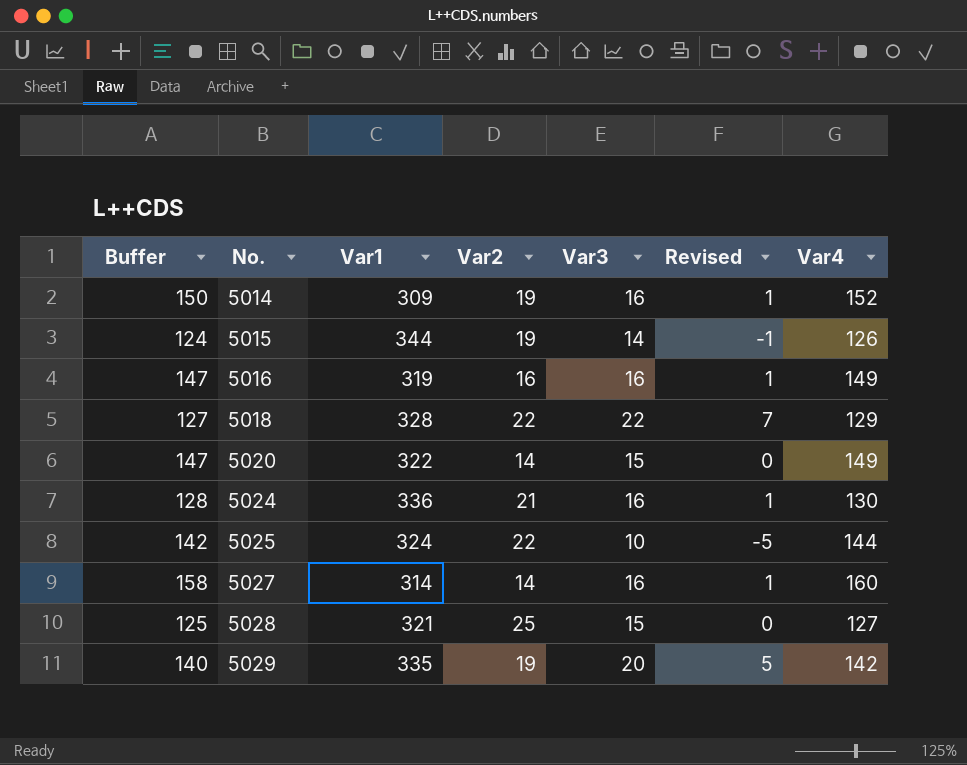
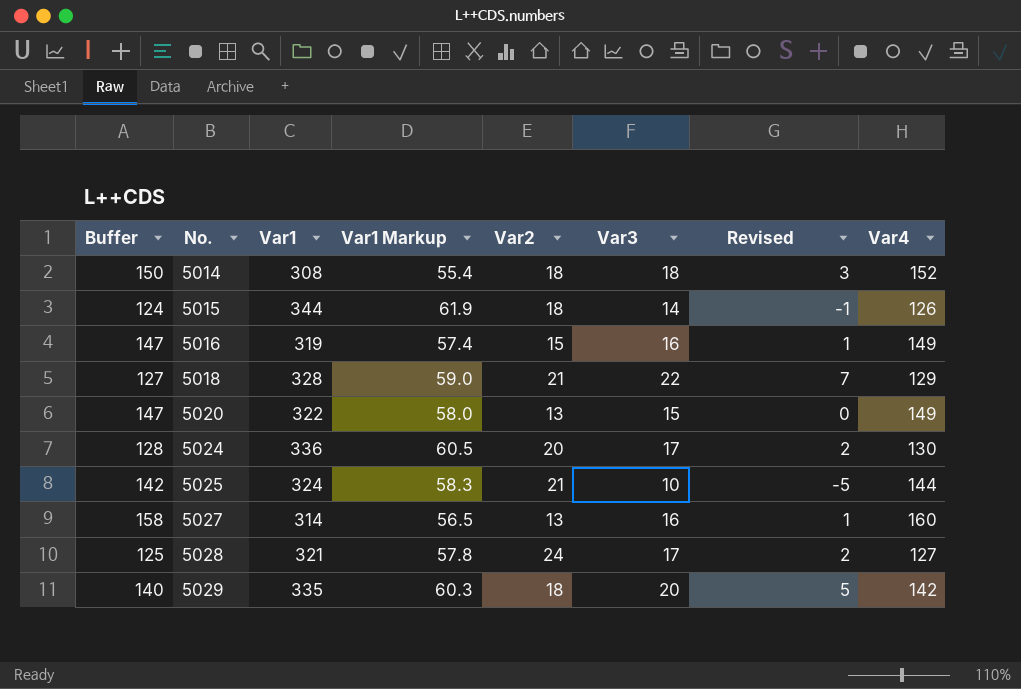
column Var1 Markup | formula: none -> [Var1] * 0.18
5014 | Var1: 309 -> 308
5014 | Var2: 19 -> 18
5014 | Var3: 16 -> 18
5014 | Revised: 1 -> 3
5015 | Var2: 19 -> 18
5016 | Var2: 16 -> 15
5018 | Var2: 22 -> 21
5020 | Var2: 14 -> 13
5024 | Var2: 21 -> 20
5024 | Var3: 16 -> 17
5024 | Revised: 1 -> 2
5025 | Var2: 22 -> 21
5027 | Var2: 14 -> 13
5028 | Var2: 25 -> 24
5028 | Var3: 15 -> 17
5028 | Revised: 0 -> 2
5029 | Var2: 19 -> 18

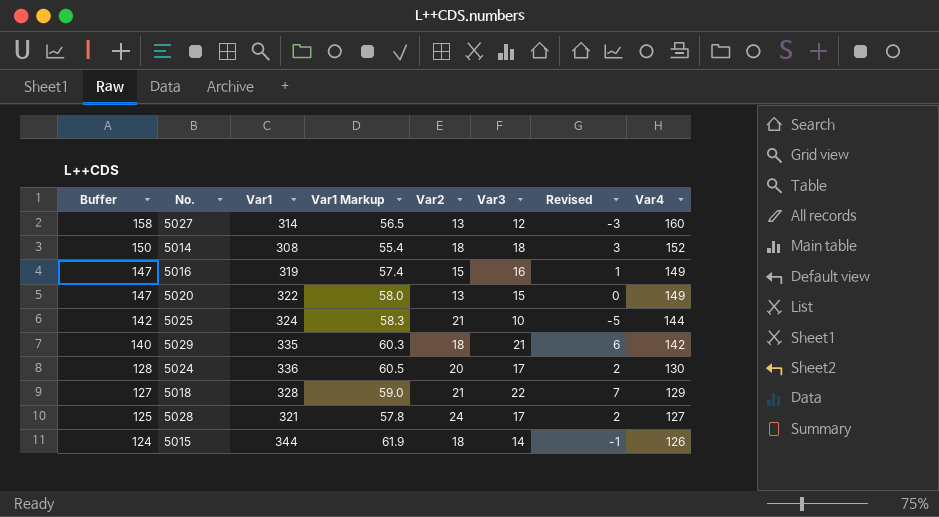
row order: No. ascending -> Buffer descending
5027 | Var3: 16 -> 12
5027 | Revised: 1 -> -3
5029 | Var3: 20 -> 21
5029 | Revised: 5 -> 6

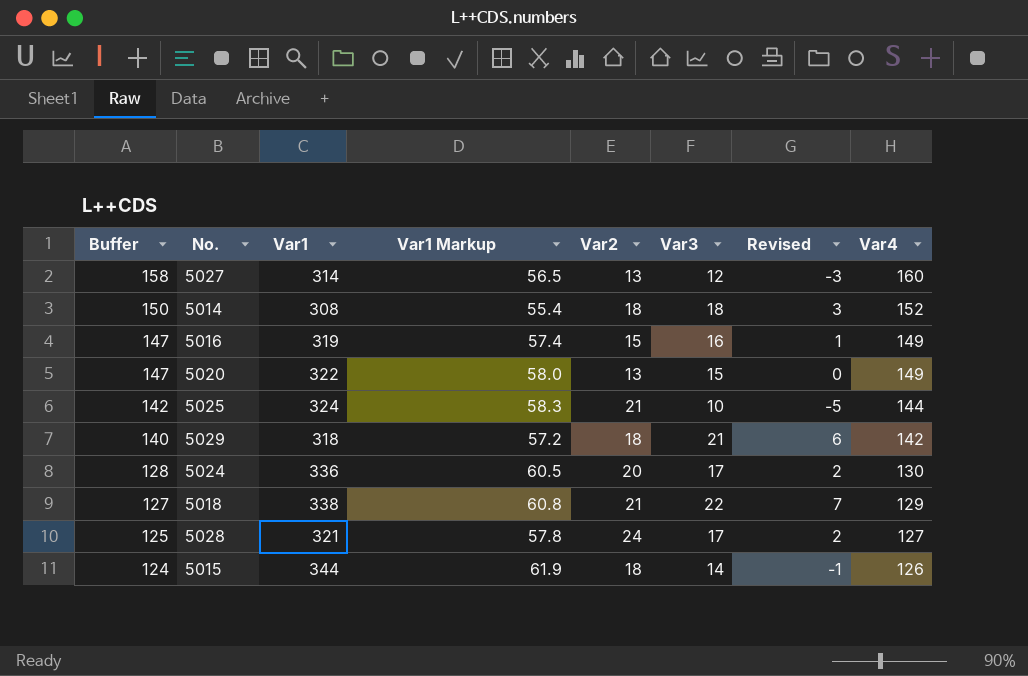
5029 | Var1: 335 -> 318
5029 | Var1 Markup: 60.3 -> 57.2
5018 | Var1: 328 -> 338
5018 | Var1 Markup: 59.0 -> 60.8

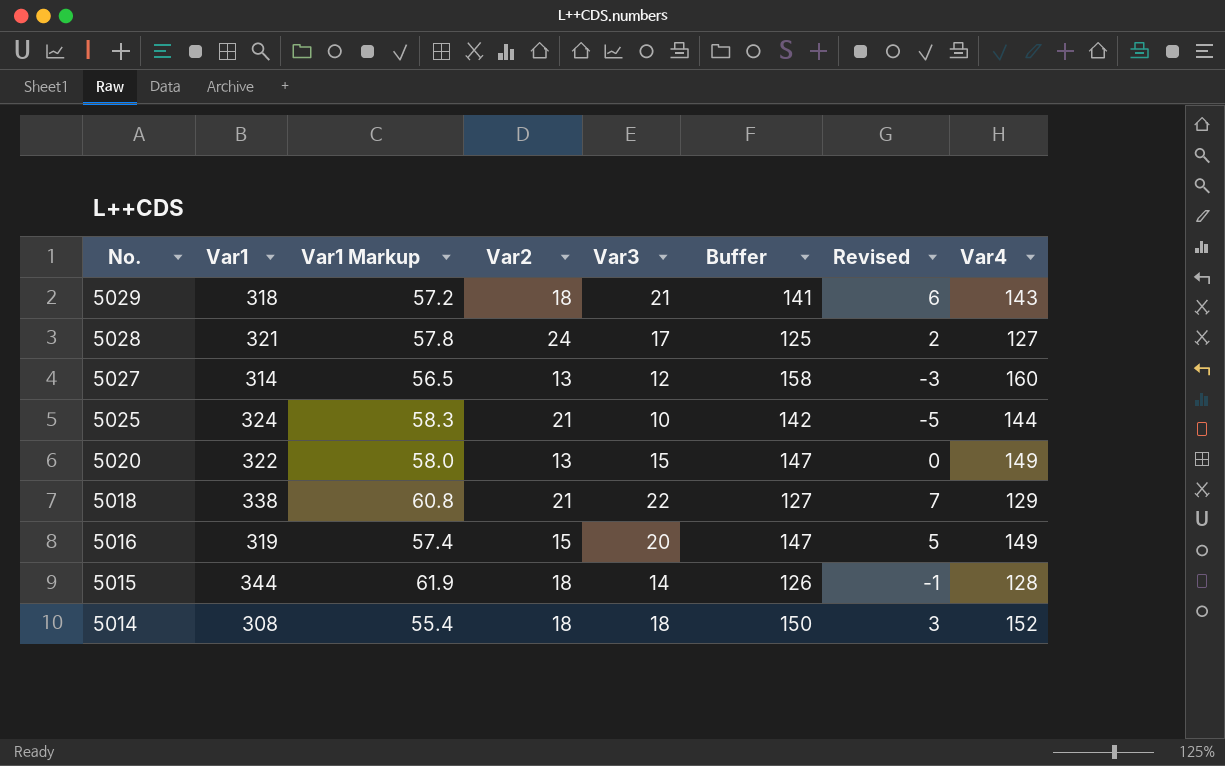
row order: Buffer descending -> No. descending
column Buffer | position: 1 -> 6
row 5024: 128 | 336 | 60.5 | 20 | 17 | 2 | 130 -> none
5029 | Buffer: 140 -> 141
5029 | Var4: 142 -> 143
5016 | Var3: 16 -> 20
5016 | Revised: 1 -> 5
5015 | Buffer: 124 -> 126
5015 | Var4: 126 -> 128

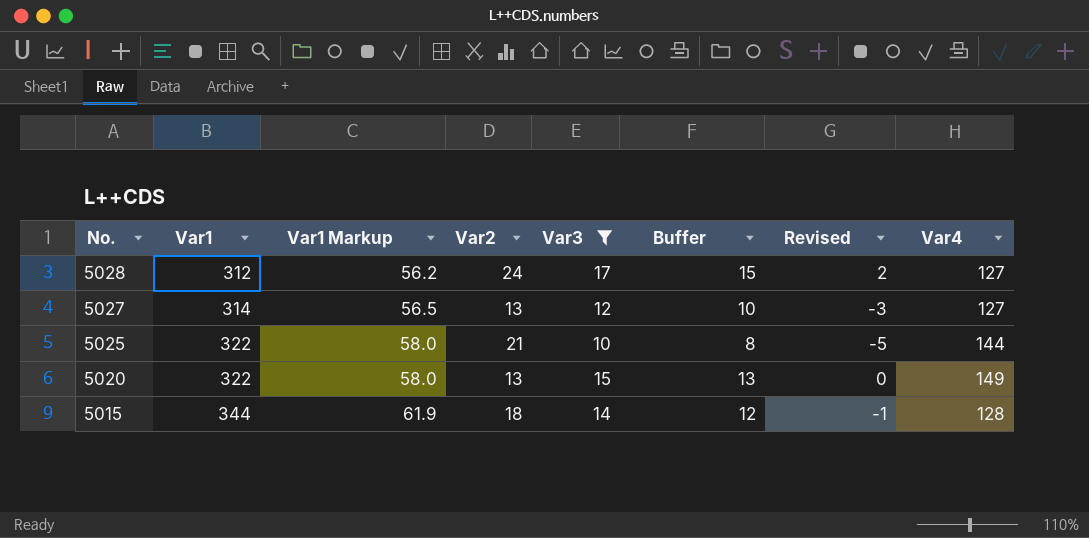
filter: none -> Var3 <= 17
column Buffer | formula: [Var4] - 2 -> [Var3] - 2
5028 | Var1: 321 -> 312
5028 | Var1 Markup: 57.8 -> 56.2
5027 | Var4: 160 -> 127
5025 | Var1: 324 -> 322
5025 | Var1 Markup: 58.3 -> 58.0

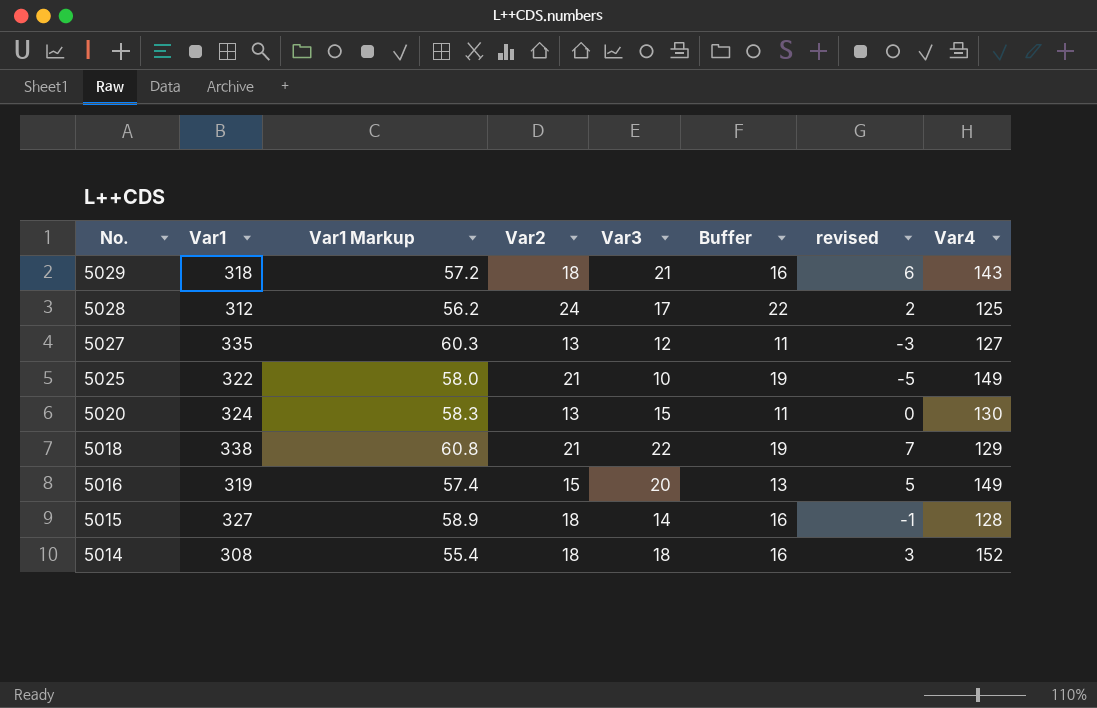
filter: Var3 <= 17 -> none
column Buffer | formula: [Var3] - 2 -> [Var2] - 2
column name: Revised -> revised
5028 | Var4: 127 -> 125
5027 | Var1: 314 -> 335
5027 | Var1 Markup: 56.5 -> 60.3
5025 | Var4: 144 -> 149
5020 | Var1: 322 -> 324
5020 | Var1 Markup: 58.0 -> 58.3
5020 | Var4: 149 -> 130
5015 | Var1: 344 -> 327
5015 | Var1 Markup: 61.9 -> 58.9

